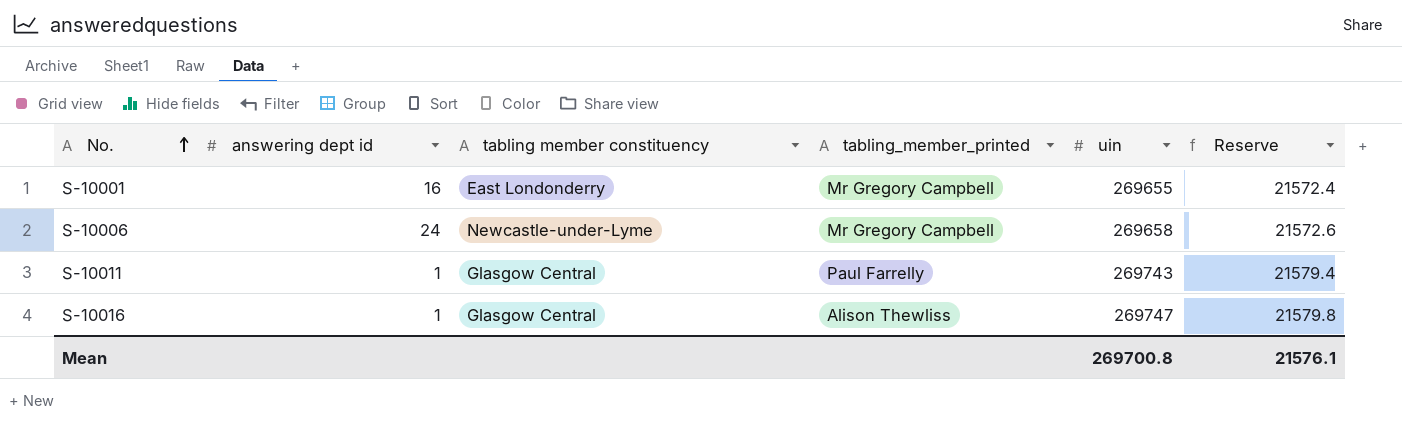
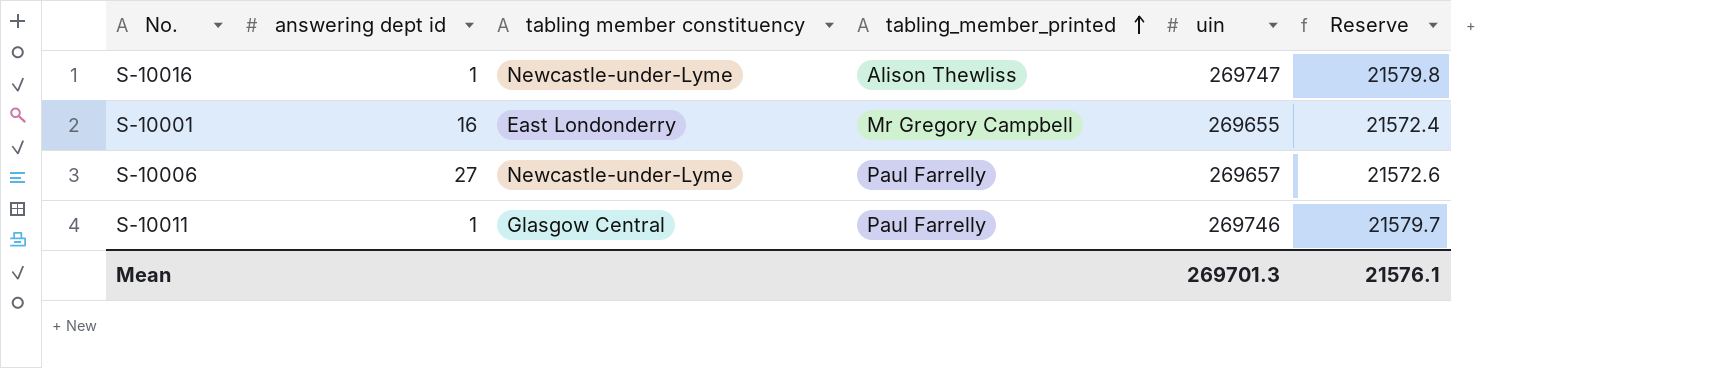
row order: No. ascending -> tabling_member_printed ascending
S-10016 | tabling member constituency: Glasgow Central -> Newcastle-under-Lyme
S-10006 | answering dept id: 24 -> 27
S-10006 | tabling_member_printed: Mr Gregory Campbell -> Paul Farrelly
S-10006 | uin: 269658 -> 269657
S-10011 | uin: 269743 -> 269746
S-10011 | Reserve: 21579.4 -> 21579.7
Mean | uin: 269700.8 -> 269701.3

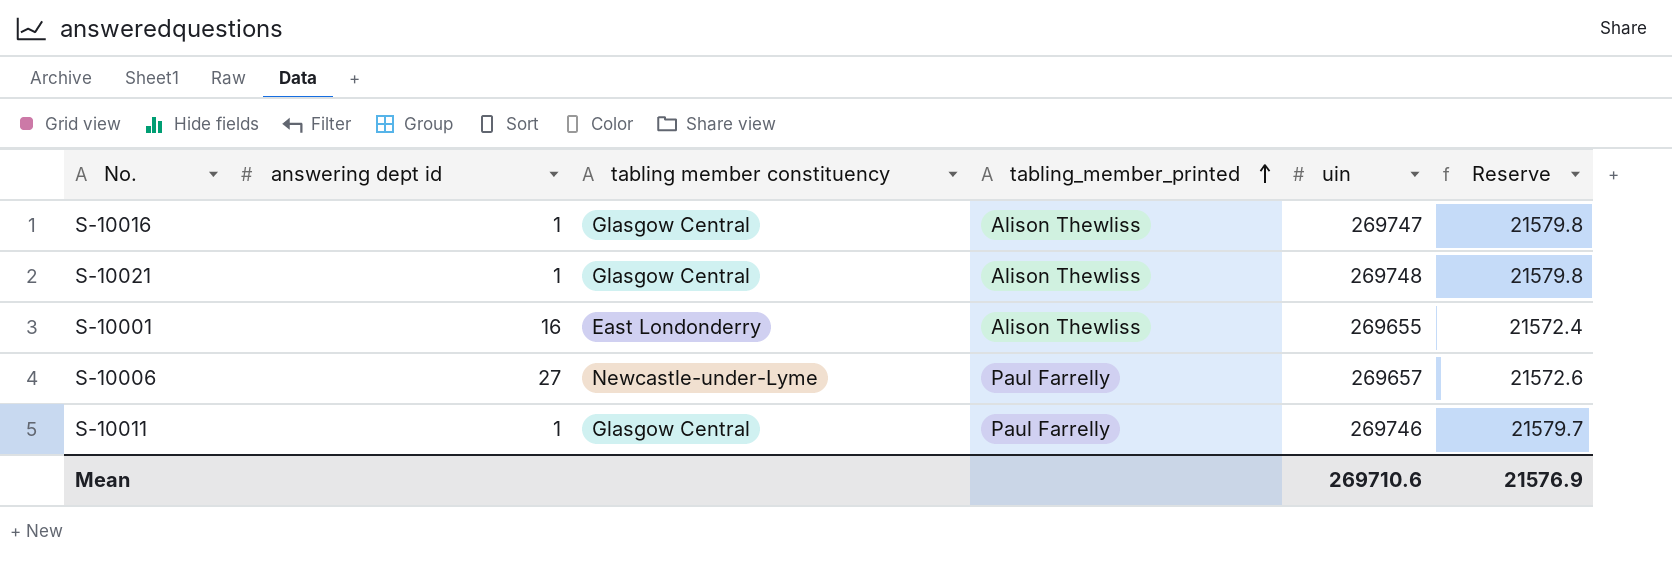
S-10016 | tabling member constituency: Newcastle-under-Lyme -> Glasgow Central
row S-10021: none -> 1 | Glasgow Central | Alison Thewliss | 269748 | 21579.8
S-10001 | tabling_member_printed: Mr Gregory Campbell -> Alison Thewliss
Mean | uin: 269701.3 -> 269710.6
Mean | Reserve: 21576.1 -> 21576.9

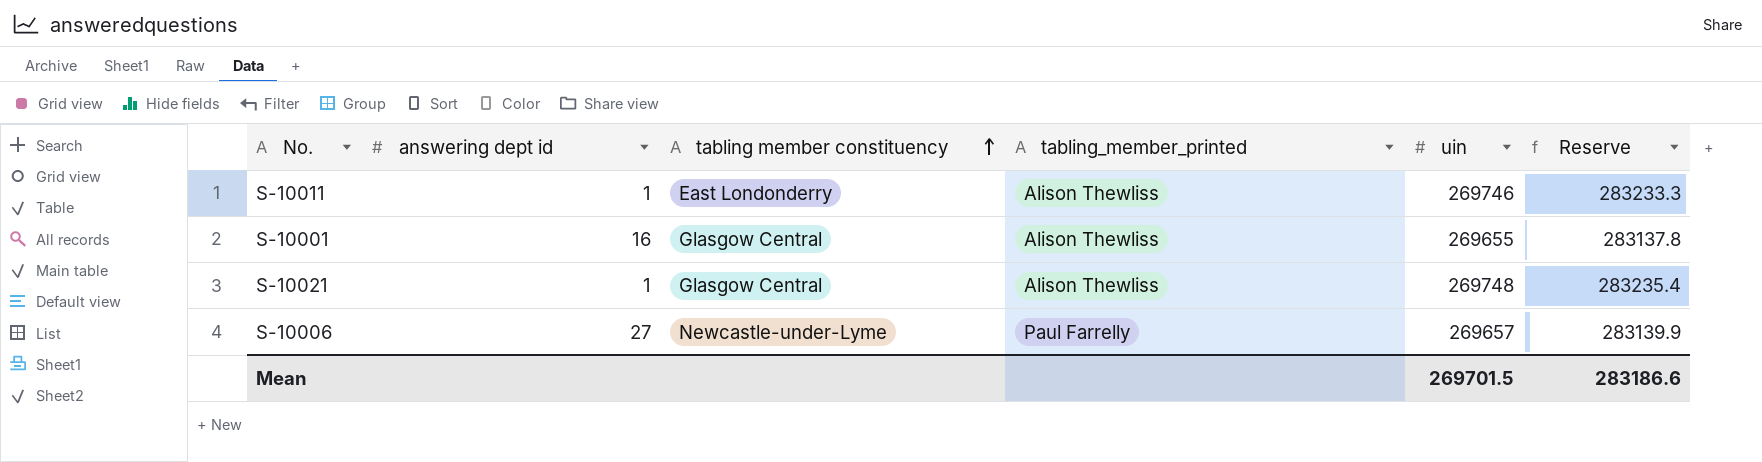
row order: tabling_member_printed ascending -> tabling member constituency ascending
column Reserve | formula: [uin] * 0.08 -> [uin] * 1.05
row S-10016: 1 | Glasgow Central | Alison Thewliss | 269747 | 21579.8 -> none
S-10011 | tabling member constituency: Glasgow Central -> East Londonderry
S-10011 | tabling_member_printed: Paul Farrelly -> Alison Thewliss
S-10001 | tabling member constituency: East Londonderry -> Glasgow Central
Mean | uin: 269710.6 -> 269701.5
Mean | Reserve: 21576.9 -> 283186.6

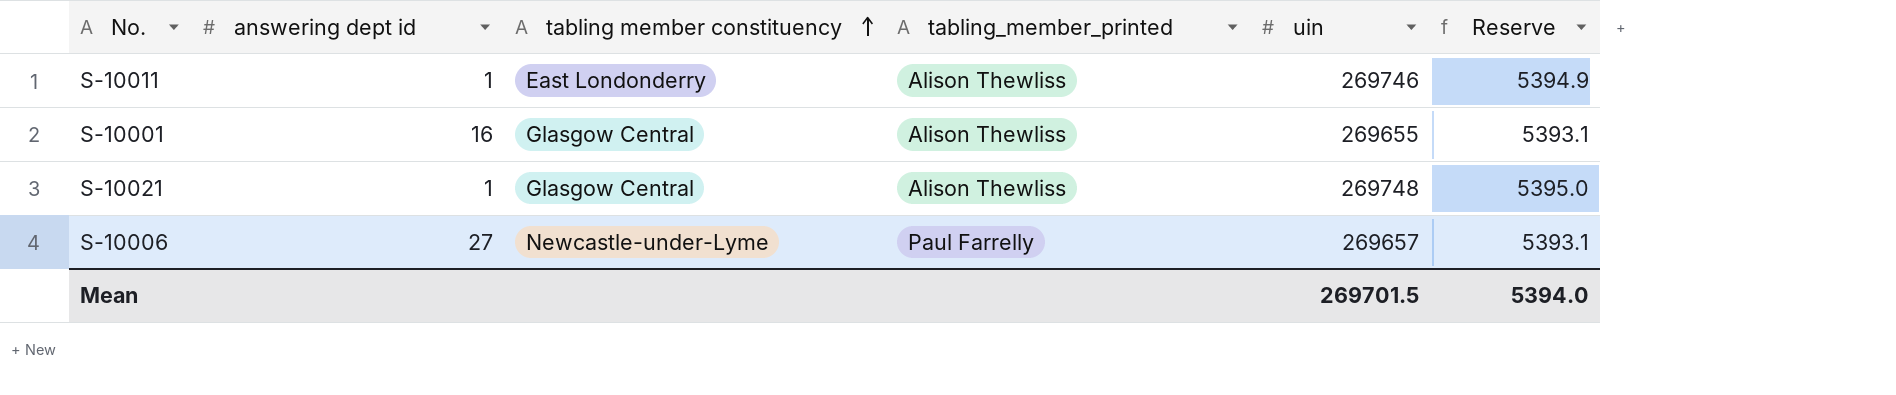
column Reserve | formula: [uin] * 1.05 -> [uin] * 0.02
Mean | Reserve: 283186.6 -> 5394.0

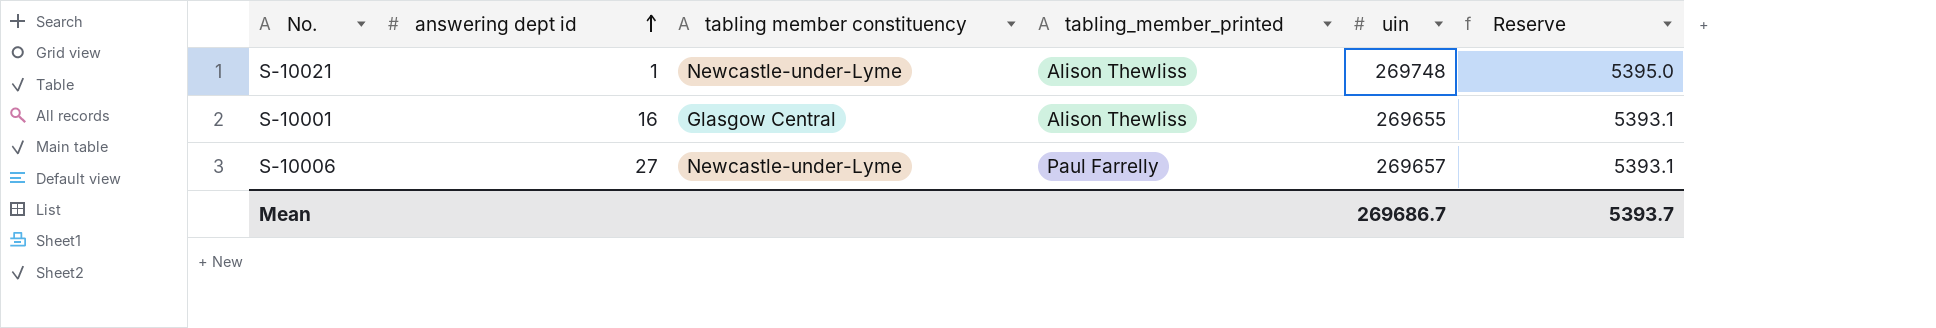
row order: tabling member constituency ascending -> answering dept id ascending
row S-10011: 1 | East Londonderry | Alison Thewliss | 269746 | 5394.9 -> none
S-10021 | tabling member constituency: Glasgow Central -> Newcastle-under-Lyme
Mean | uin: 269701.5 -> 269686.7
Mean | Reserve: 5394.0 -> 5393.7

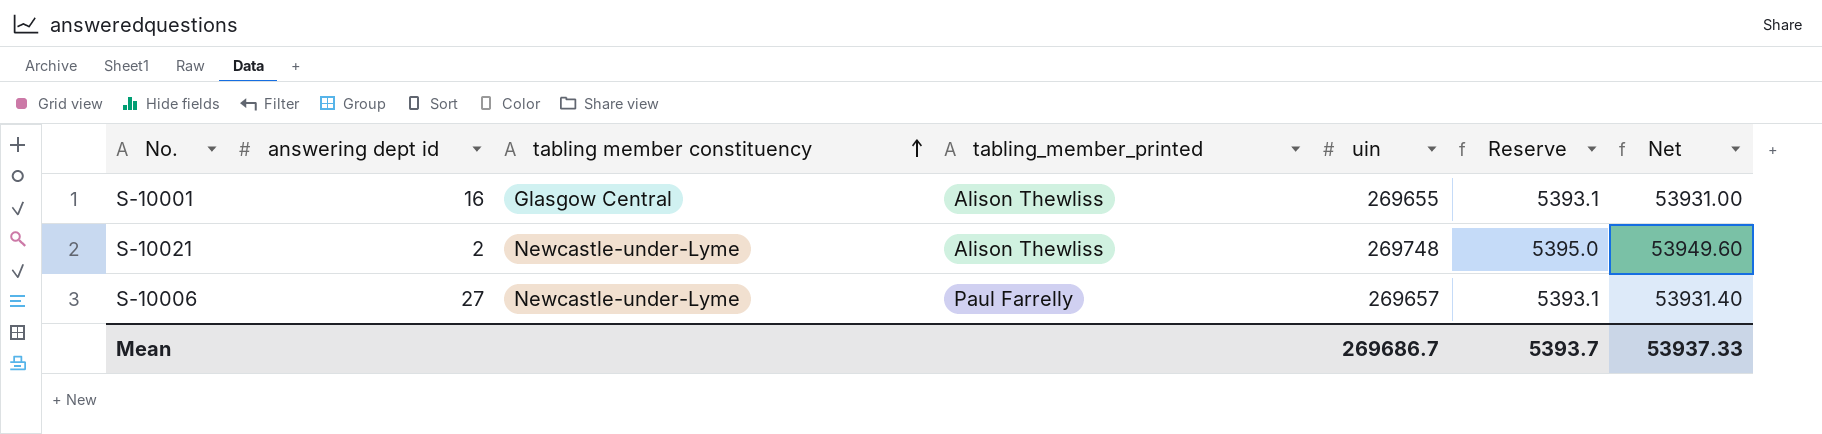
row order: answering dept id ascending -> tabling member constituency ascending
column Net | formula: none -> [uin] * 0.2
S-10021 | answering dept id: 1 -> 2

